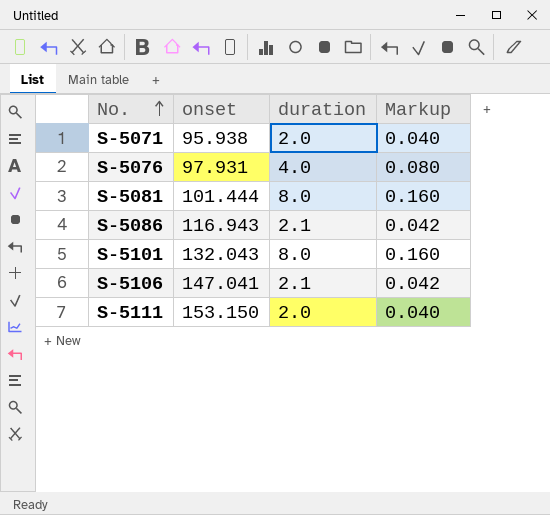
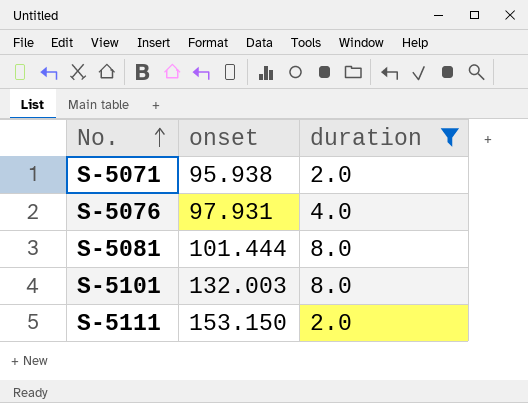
filter: none -> duration != 2.1
column Markup | formula: [duration] * 0.02 -> none
S-5101 | onset: 132.043 -> 132.003

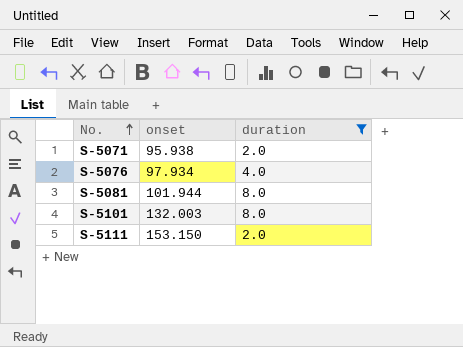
S-5076 | onset: 97.931 -> 97.934
S-5081 | onset: 101.444 -> 101.944

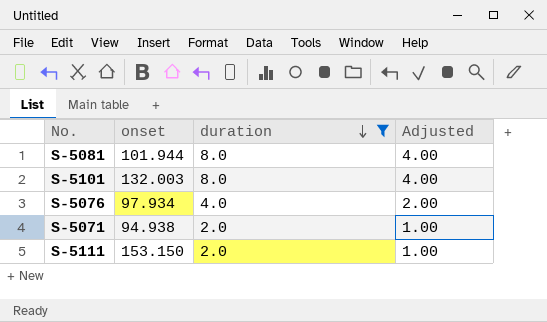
row order: No. ascending -> duration descending
column Adjusted | formula: none -> [duration] * 0.5
S-5071 | onset: 95.938 -> 94.938

